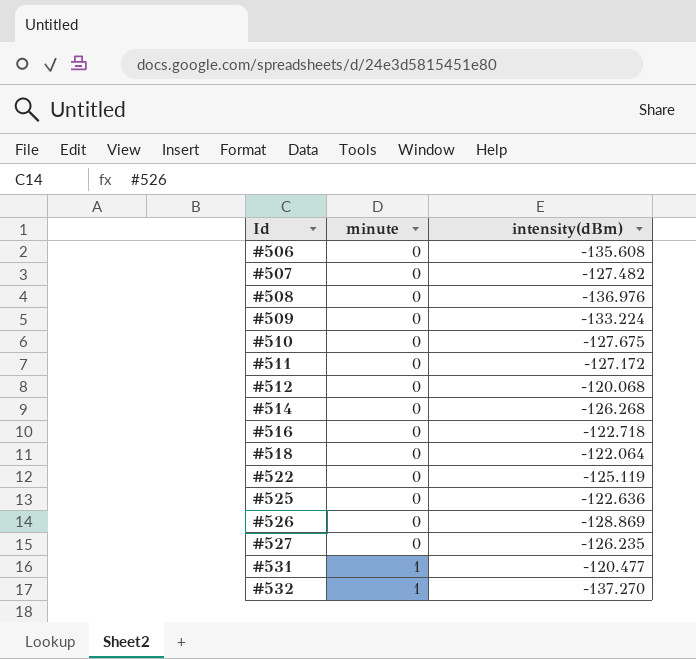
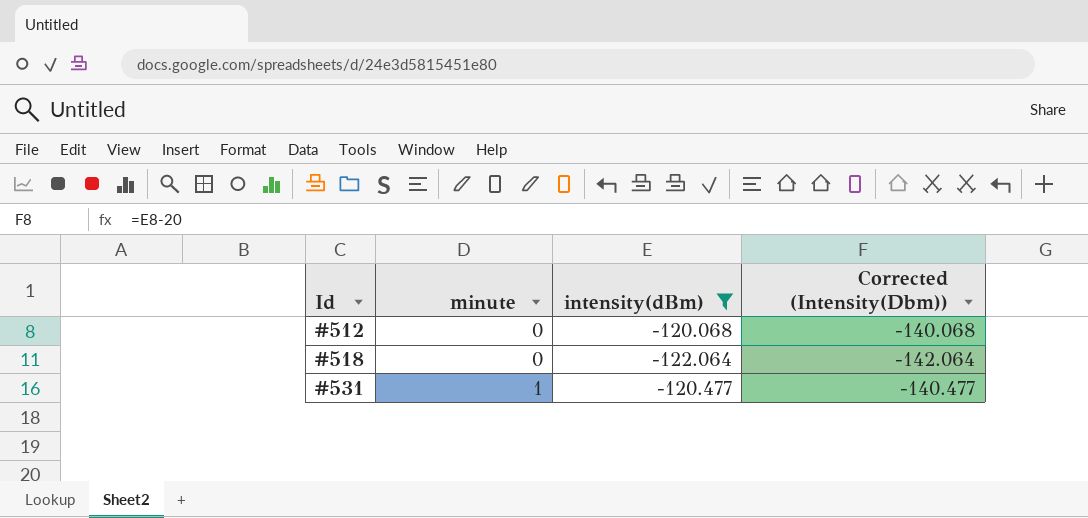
filter: none -> intensity(dBm) >= -122.064
column Corrected (Intensity(Dbm)) | formula: none -> [intensity(dBm)] - 20

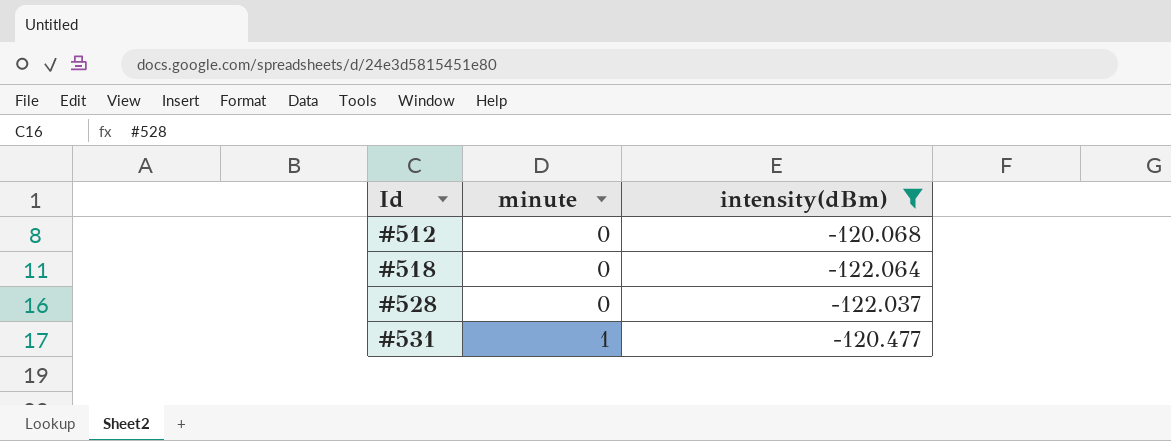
column Corrected (Intensity(Dbm)) | formula: [intensity(dBm)] - 20 -> none
row #528: none -> 0 | -122.037

